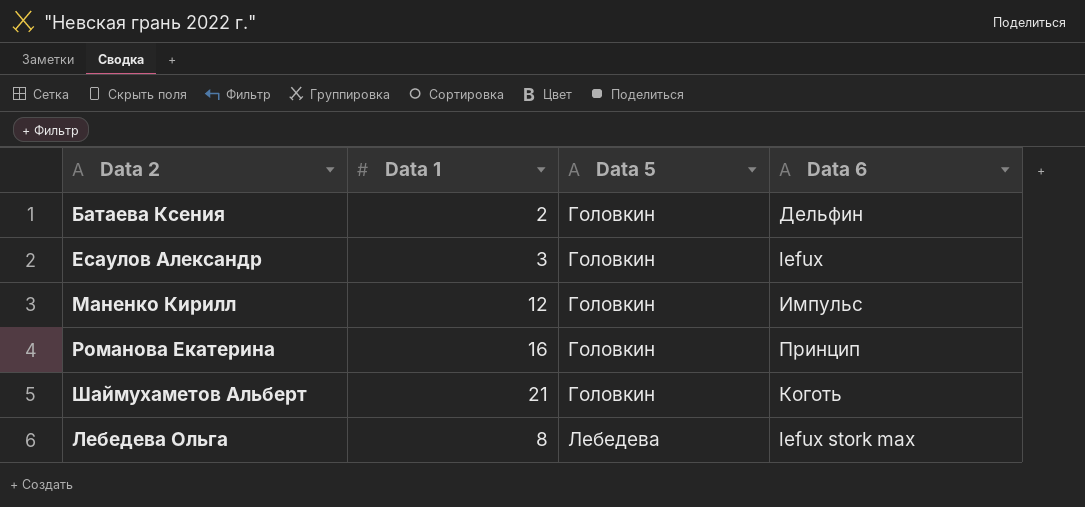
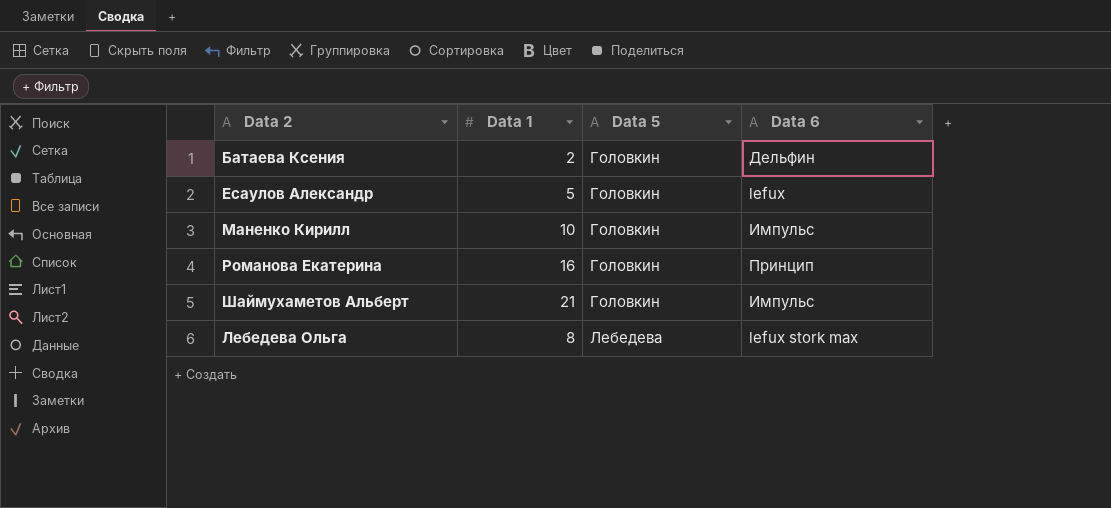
Есаулов Александр | Data 1: 3 -> 5
Маненко Кирилл | Data 1: 12 -> 10
Шаймухаметов Альберт | Data 6: Коготь -> Импульс

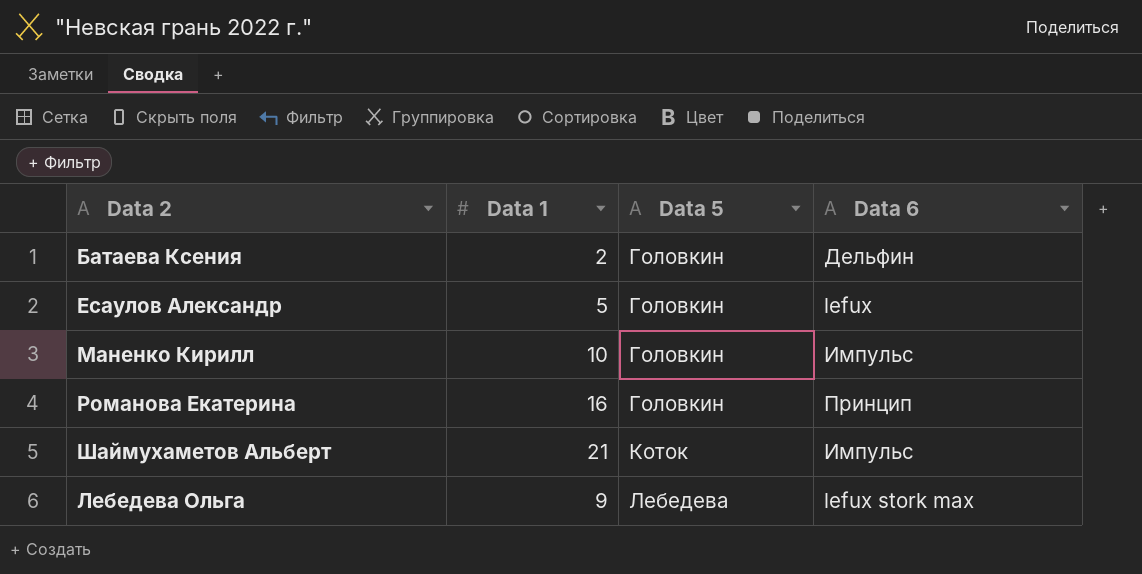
Шаймухаметов Альберт | Data 5: Головкин -> Коток
Лебедева Ольга | Data 1: 8 -> 9

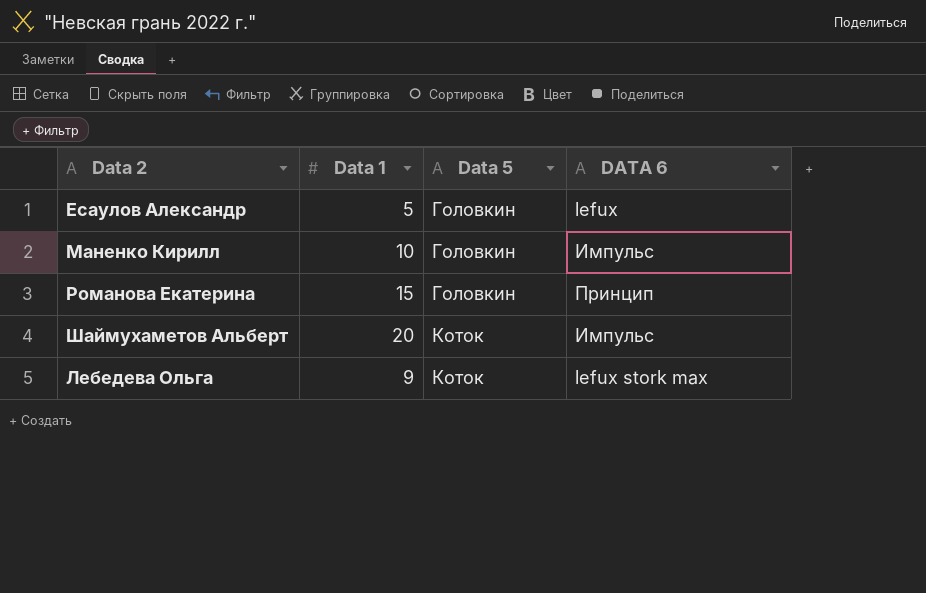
column name: Data 6 -> DATA 6
row Батаева Ксения: 2 | Головкин | Дельфин -> none
Романова Екатерина | Data 1: 16 -> 15
Шаймухаметов Альберт | Data 1: 21 -> 20
Лебедева Ольга | Data 5: Лебедева -> Коток

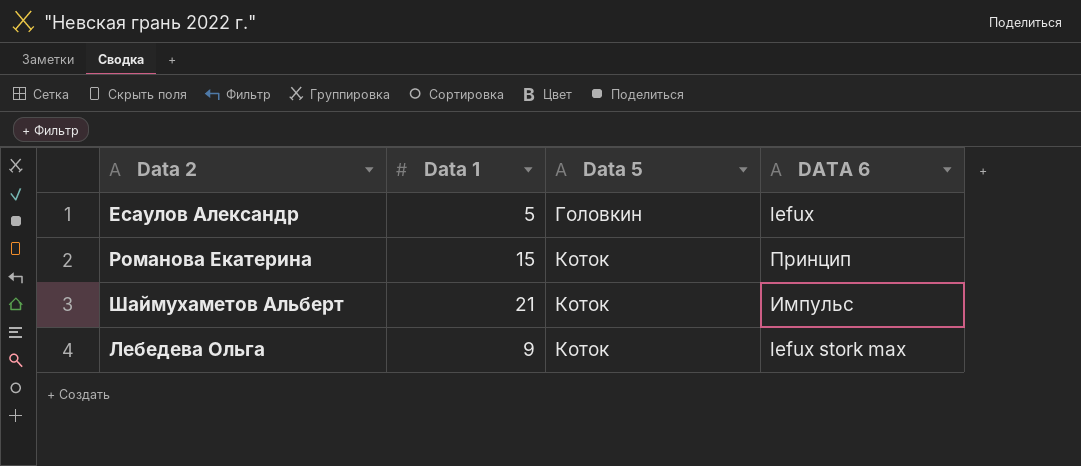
row Маненко Кирилл: 10 | Головкин | Импульс -> none
Романова Екатерина | Data 5: Головкин -> Коток
Шаймухаметов Альберт | Data 1: 20 -> 21

